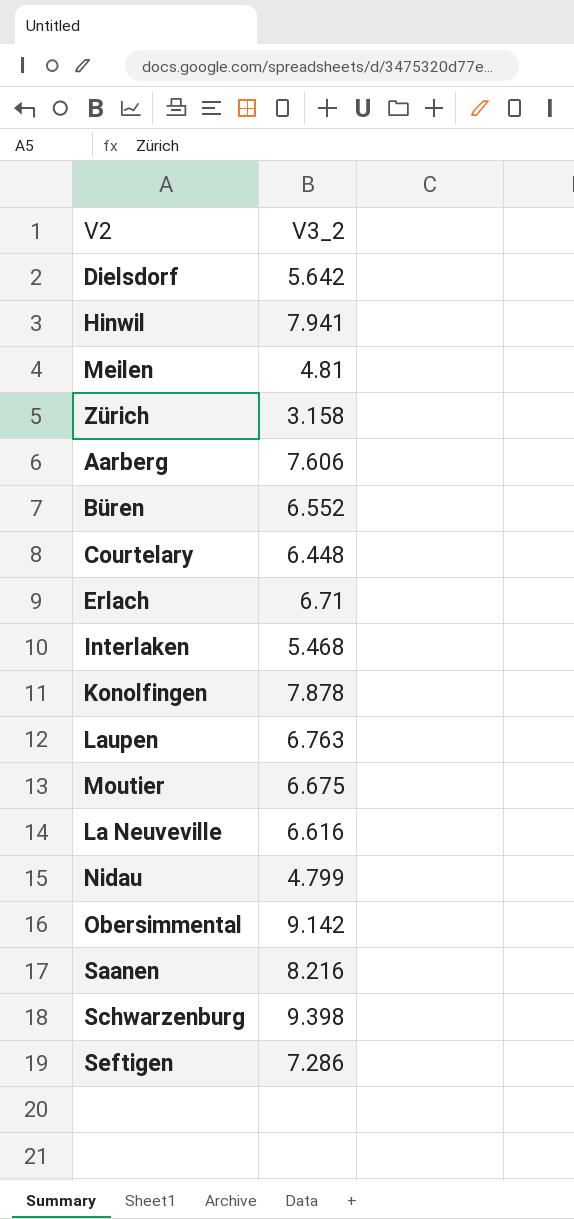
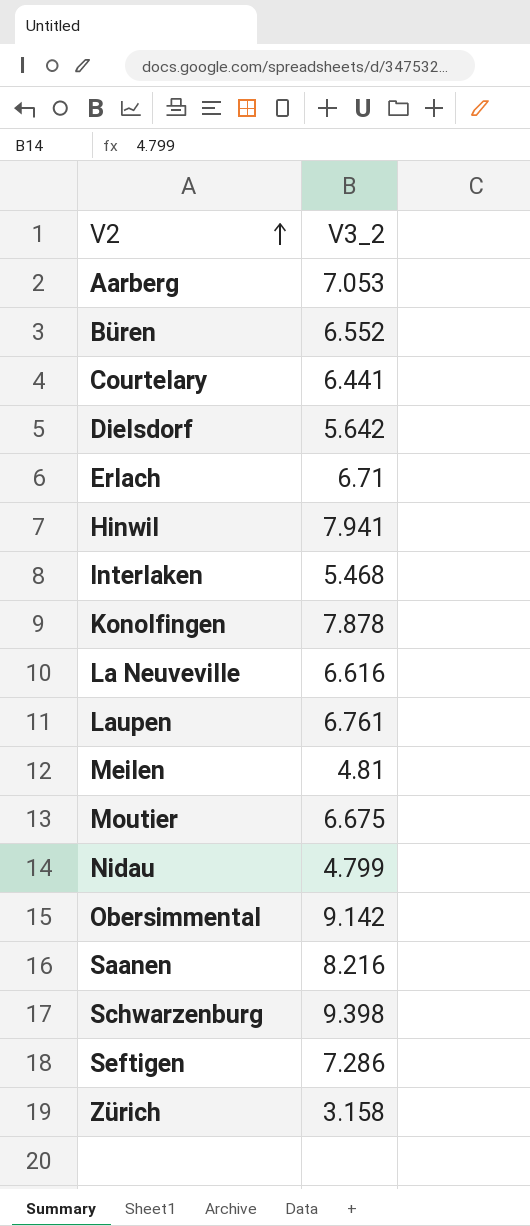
row order: none -> V2 ascending
Aarberg | V3_2: 7.606 -> 7.053
Courtelary | V3_2: 6.448 -> 6.441
Laupen | V3_2: 6.763 -> 6.761

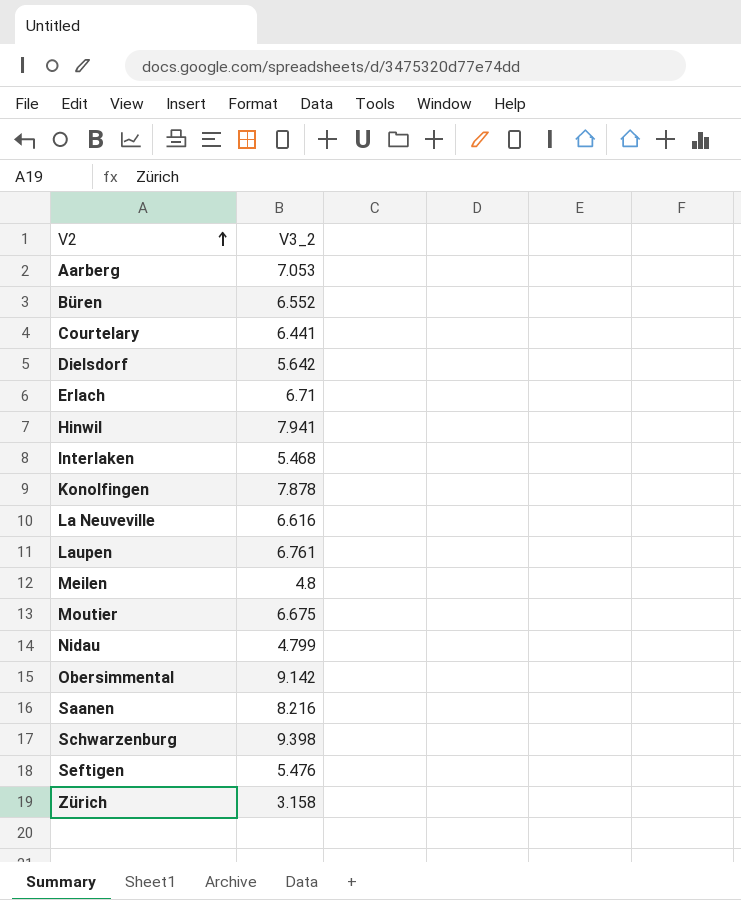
Meilen | V3_2: 4.81 -> 4.8
Seftigen | V3_2: 7.286 -> 5.476

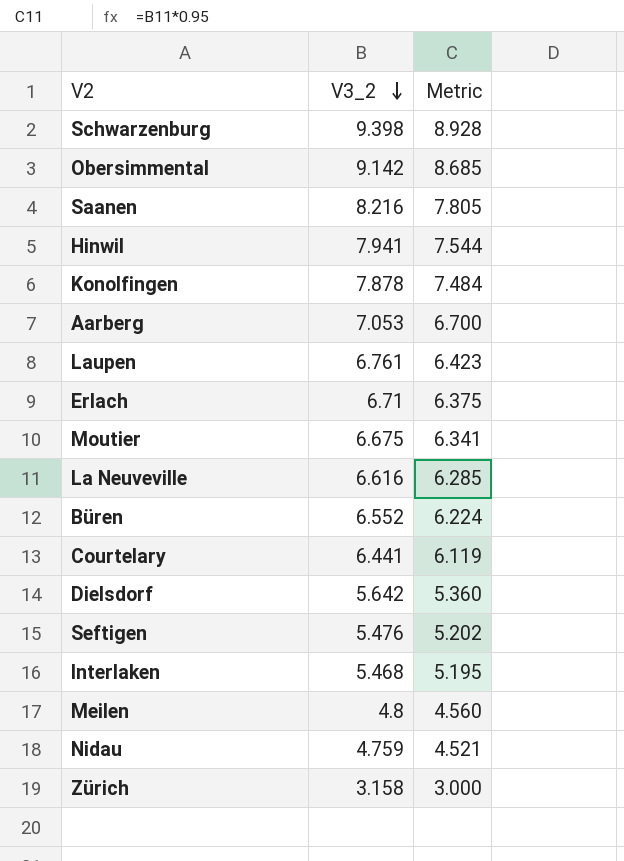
row order: V2 ascending -> V3_2 descending
column Metric | formula: none -> [V3_2] * 0.95
Nidau | V3_2: 4.799 -> 4.759

